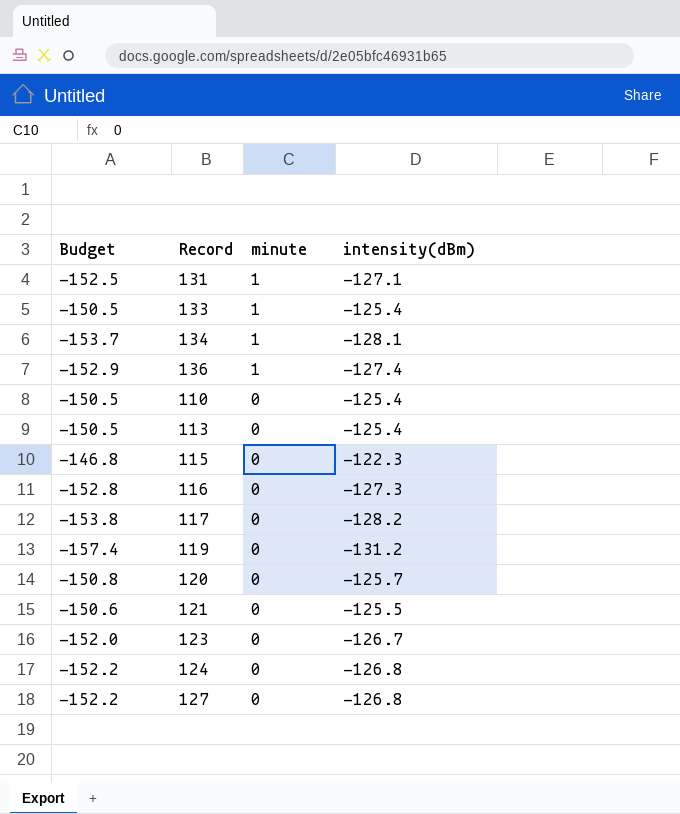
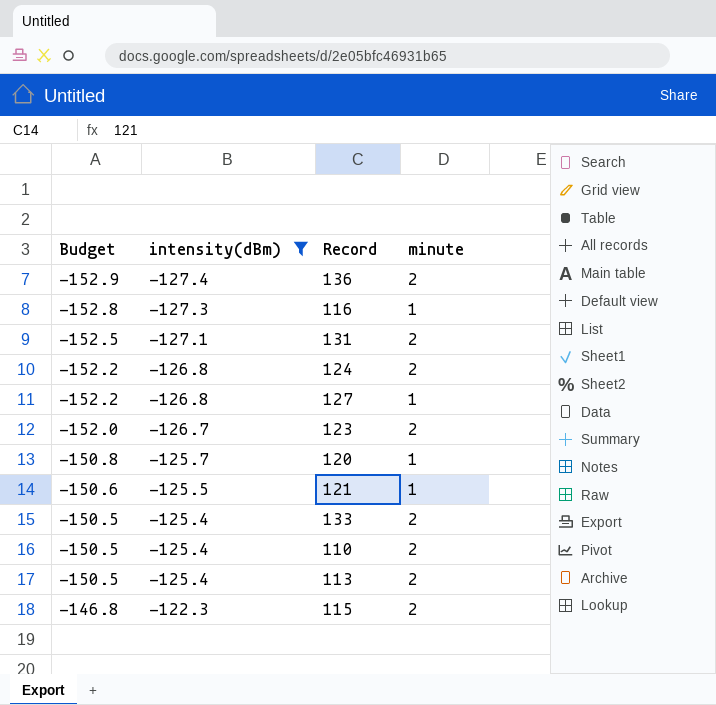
filter: none -> intensity(dBm) >= -127.4
row order: minute descending -> Budget ascending
column intensity(dBm) | position: 4 -> 2
136 | minute: 1 -> 2
116 | minute: 0 -> 1
131 | minute: 1 -> 2
124 | minute: 0 -> 2
127 | minute: 0 -> 1
123 | minute: 0 -> 2
120 | minute: 0 -> 1
121 | minute: 0 -> 1
133 | minute: 1 -> 2
110 | minute: 0 -> 2
113 | minute: 0 -> 2
115 | minute: 0 -> 2

